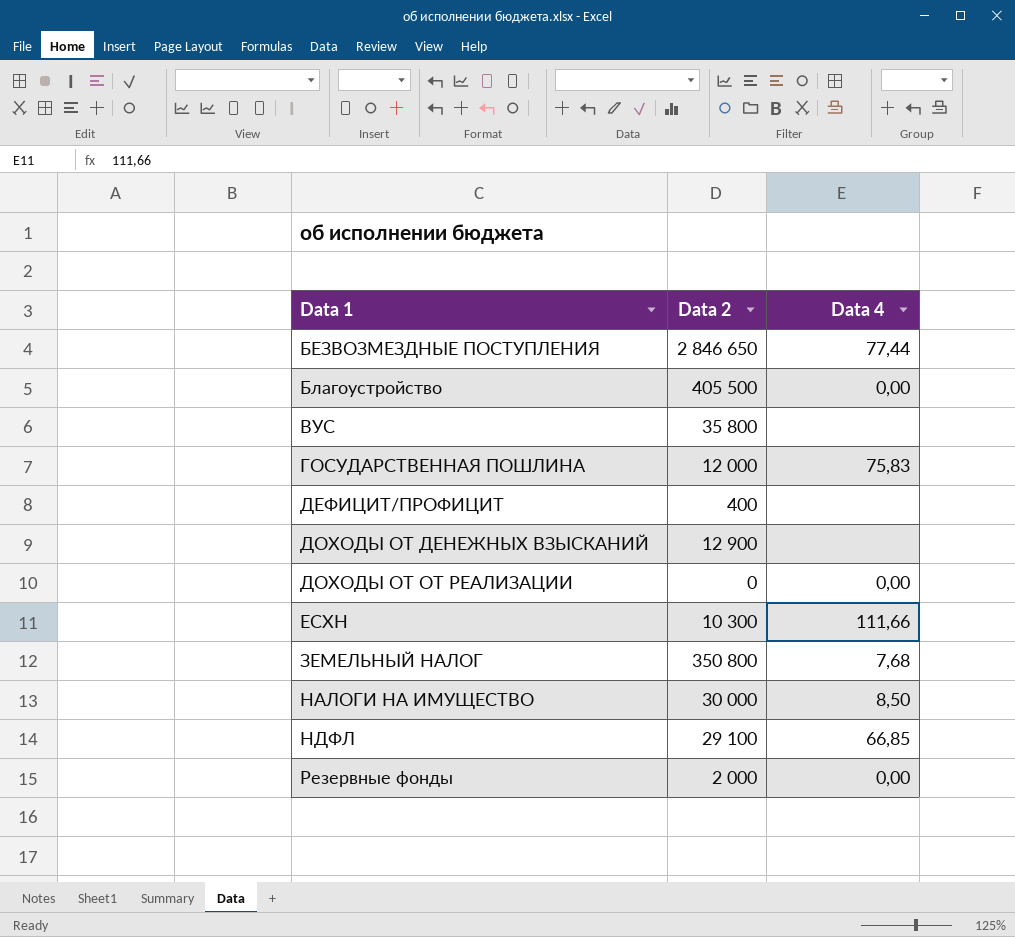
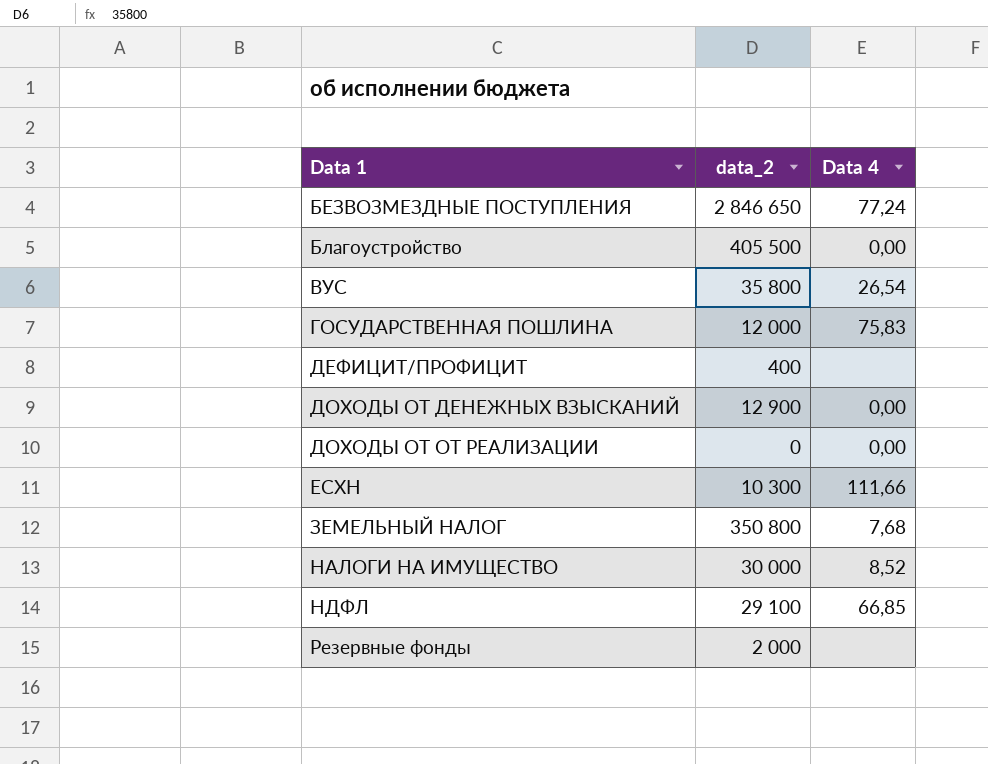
column name: Data 2 -> data_2
БЕЗВОЗМЕЗДНЫЕ ПОСТУПЛЕНИЯ | Data 4: 77,44 -> 77,24
ВУС | Data 4: none -> 26,54
ДОХОДЫ ОТ ДЕНЕЖНЫХ ВЗЫСКАНИЙ | Data 4: none -> 0,00
НАЛОГИ НА ИМУЩЕСТВО | Data 4: 8,50 -> 8,52
Резервные фонды | Data 4: 0,00 -> none

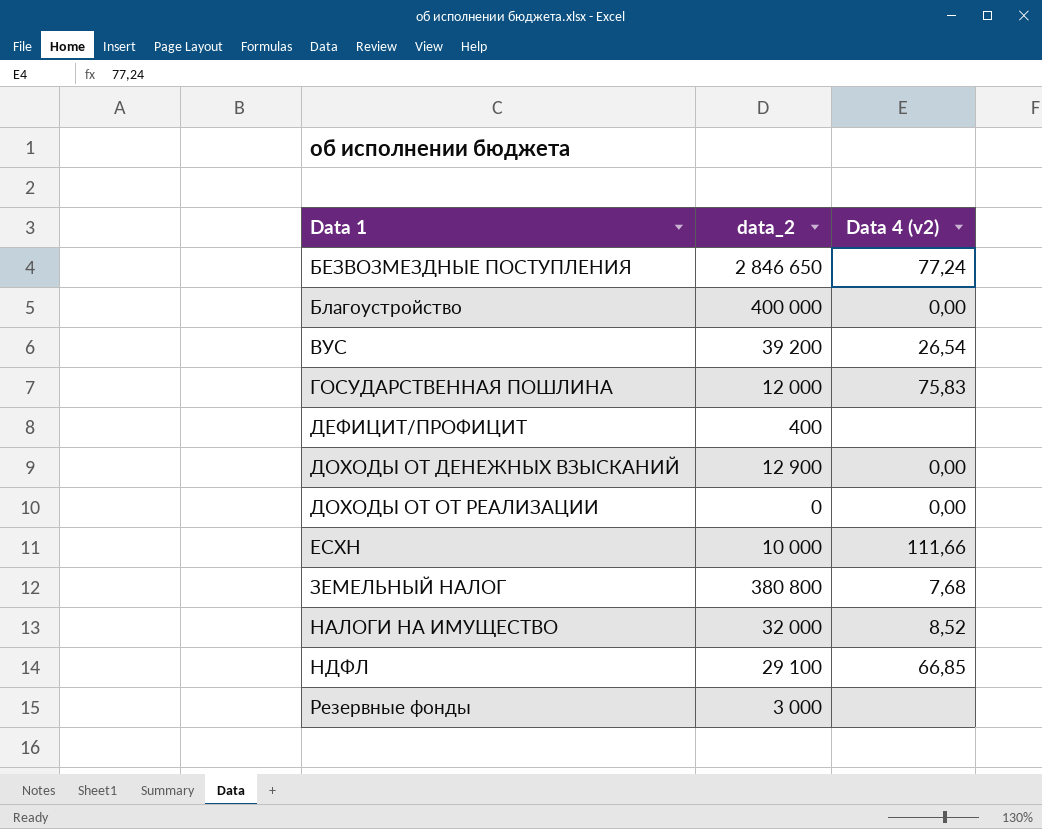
column name: Data 4 -> Data 4 (v2)
Благоустройство | data_2: 405 500 -> 400 000
ВУС | data_2: 35 800 -> 39 200
ЕСХН | data_2: 10 300 -> 10 000
ЗЕМЕЛЬНЫЙ НАЛОГ | data_2: 350 800 -> 380 800
НАЛОГИ НА ИМУЩЕСТВО | data_2: 30 000 -> 32 000
Резервные фонды | data_2: 2 000 -> 3 000

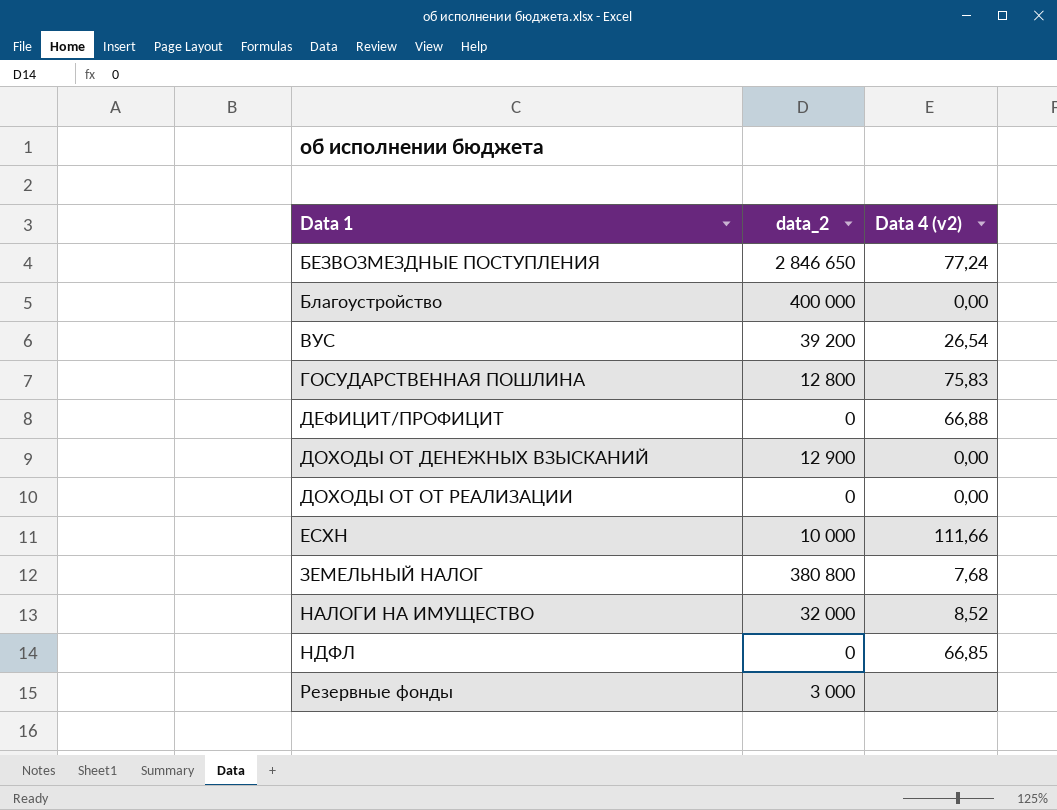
ГОСУДАРСТВЕННАЯ ПОШЛИНА | data_2: 12 000 -> 12 800
ДЕФИЦИТ/ПРОФИЦИТ | data_2: 400 -> 0
ДЕФИЦИТ/ПРОФИЦИТ | Data 4 (v2): none -> 66,88
НДФЛ | data_2: 29 100 -> 0

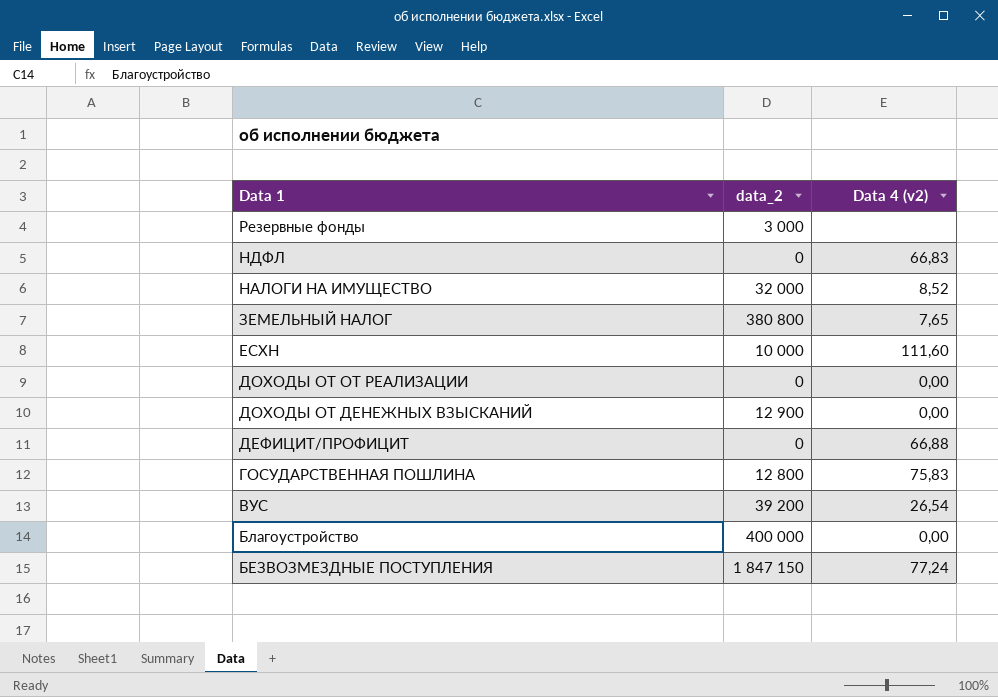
row order: Data 1 ascending -> Data 1 descending
НДФЛ | Data 4 (v2): 66,85 -> 66,83
ЗЕМЕЛЬНЫЙ НАЛОГ | Data 4 (v2): 7,68 -> 7,65
ЕСХН | Data 4 (v2): 111,66 -> 111,60
БЕЗВОЗМЕЗДНЫЕ ПОСТУПЛЕНИЯ | data_2: 2 846 650 -> 1 847 150

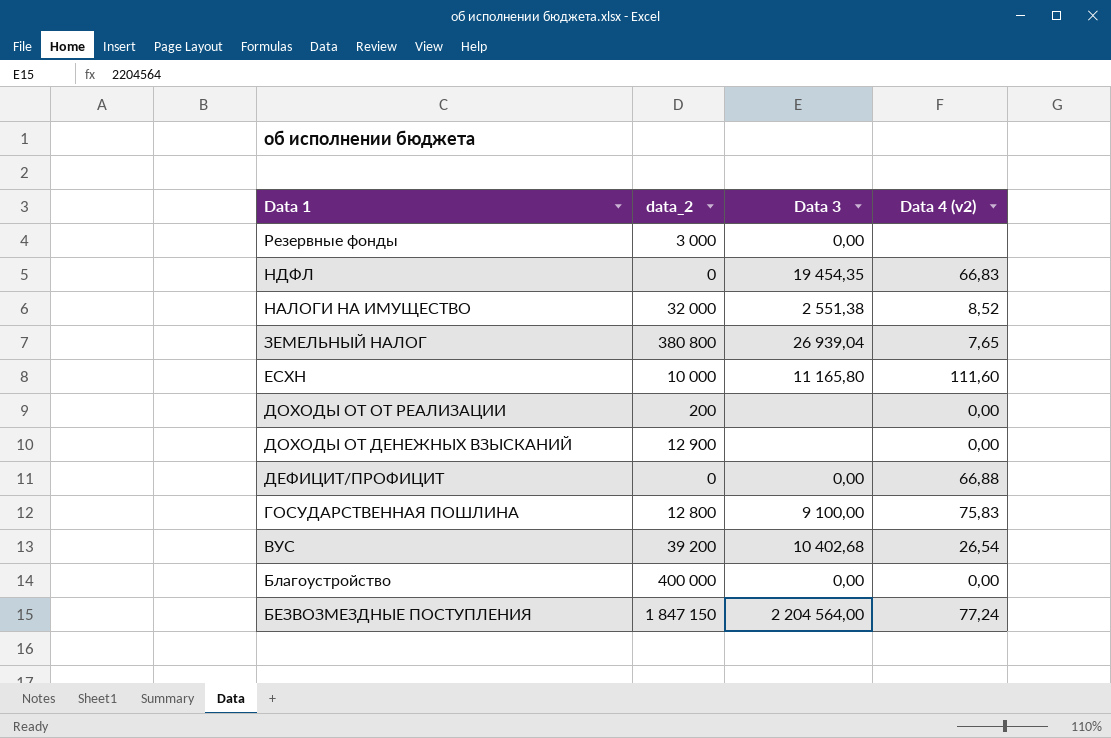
column Data 3 | position: none -> 3
ДОХОДЫ ОТ ОТ РЕАЛИЗАЦИИ | data_2: 0 -> 200

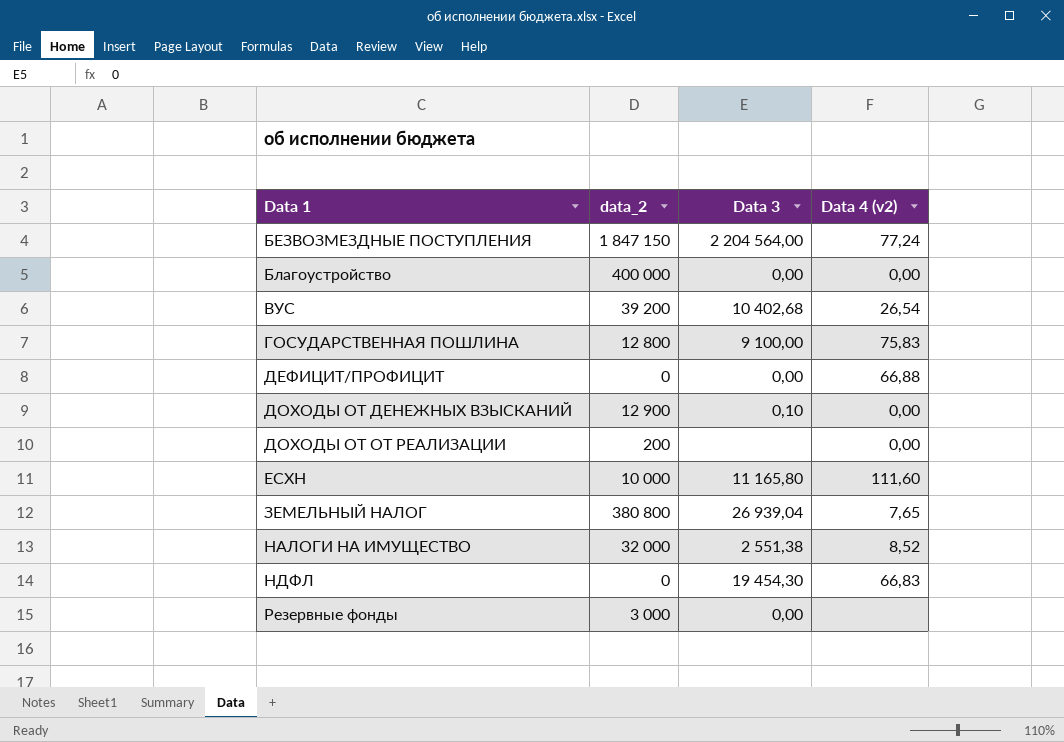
row order: Data 1 descending -> Data 1 ascending
ДОХОДЫ ОТ ДЕНЕЖНЫХ ВЗЫСКАНИЙ | Data 3: none -> 0,10
НДФЛ | Data 3: 19 454,35 -> 19 454,30

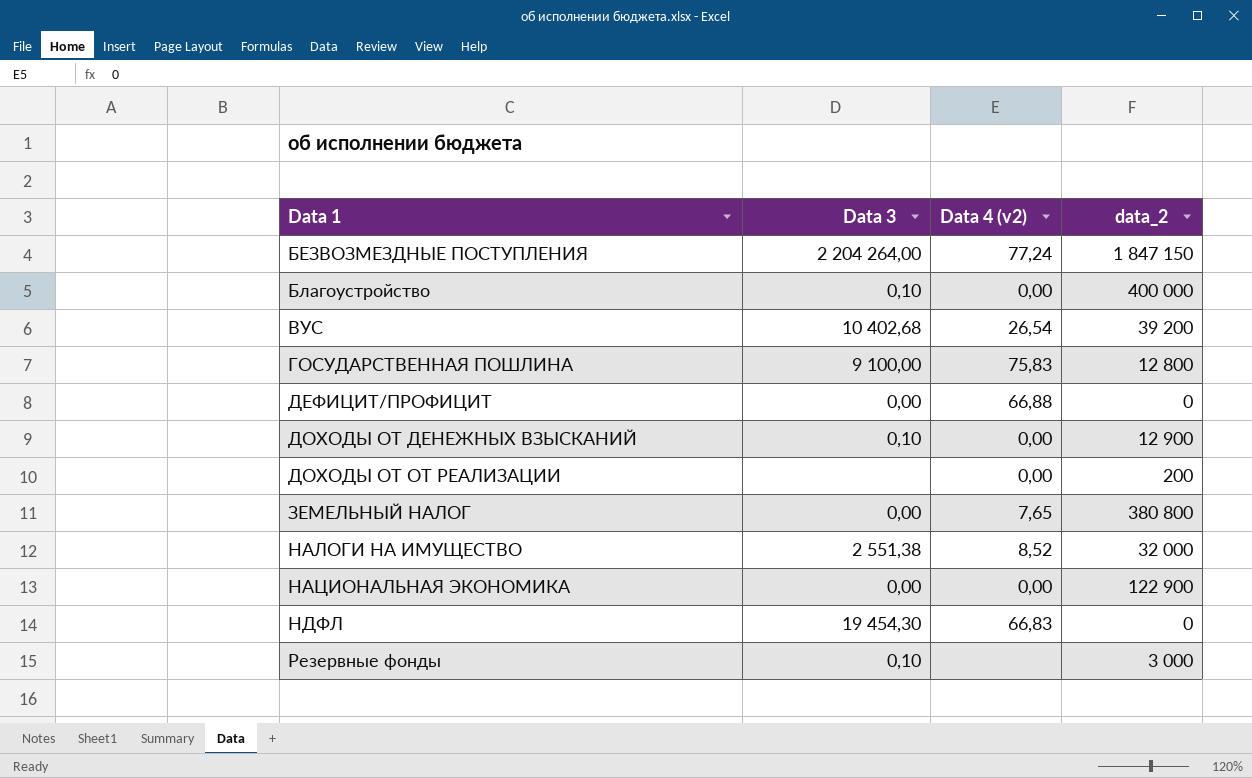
column data_2 | position: 2 -> 4
row ЕСХН: 10 000 | 11 165,80 | 111,60 -> none
БЕЗВОЗМЕЗДНЫЕ ПОСТУПЛЕНИЯ | Data 3: 2 204 564,00 -> 2 204 264,00
Благоустройство | Data 3: 0,00 -> 0,10
ЗЕМЕЛЬНЫЙ НАЛОГ | Data 3: 26 939,04 -> 0,00
row НАЦИОНАЛЬНАЯ ЭКОНОМИКА: none -> 0,00 | 0,00 | 122 900
Резервные фонды | Data 3: 0,00 -> 0,10

